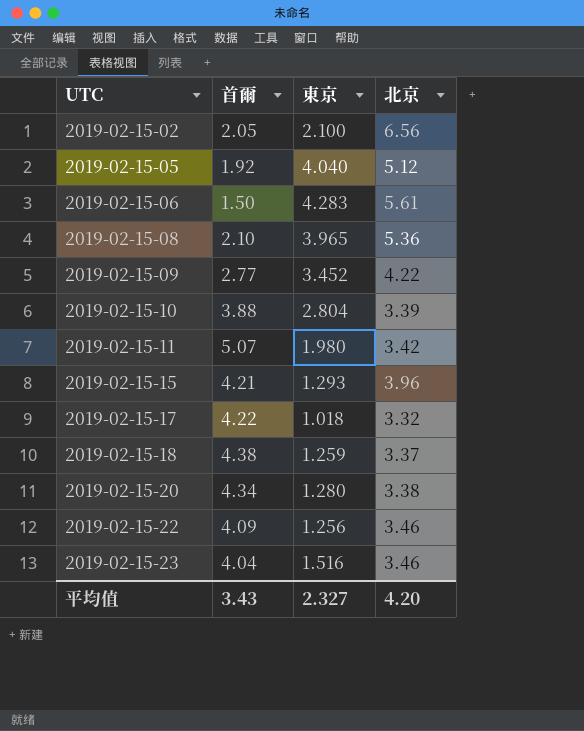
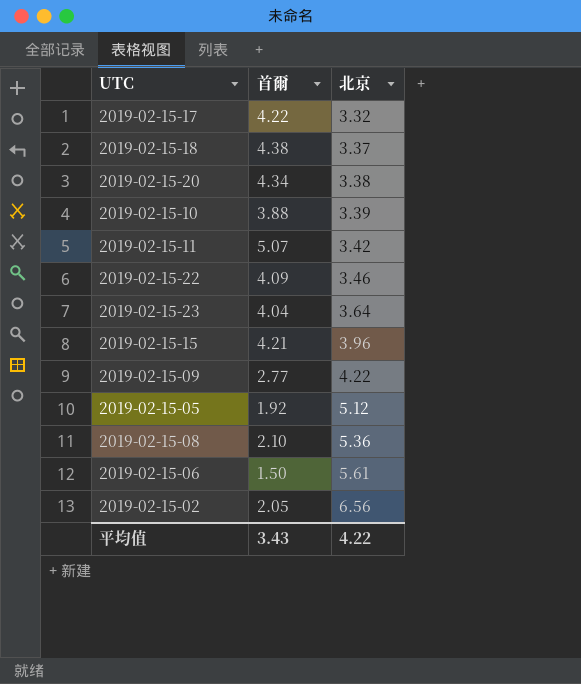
row order: UTC ascending -> 北京 ascending
column 東京 | position: 3 -> none
2019-02-15-23 | 北京: 3.46 -> 3.64
平均值 | 北京: 4.20 -> 4.22

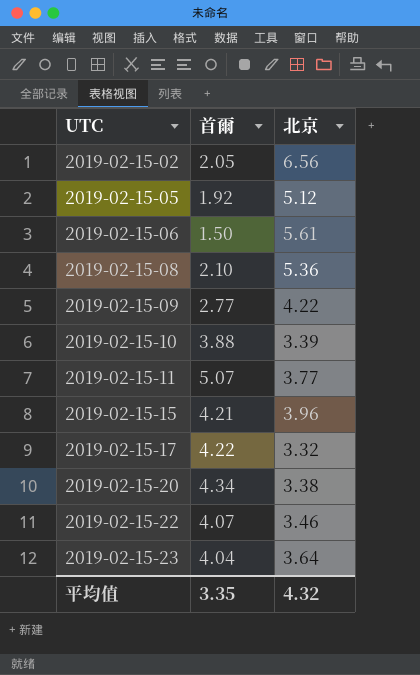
row order: 北京 ascending -> UTC ascending
row 2019-02-15-18: 4.38 | 3.37 -> none
2019-02-15-11 | 北京: 3.42 -> 3.77
2019-02-15-22 | 首爾: 4.09 -> 4.07
平均值 | 首爾: 3.43 -> 3.35
平均值 | 北京: 4.22 -> 4.32

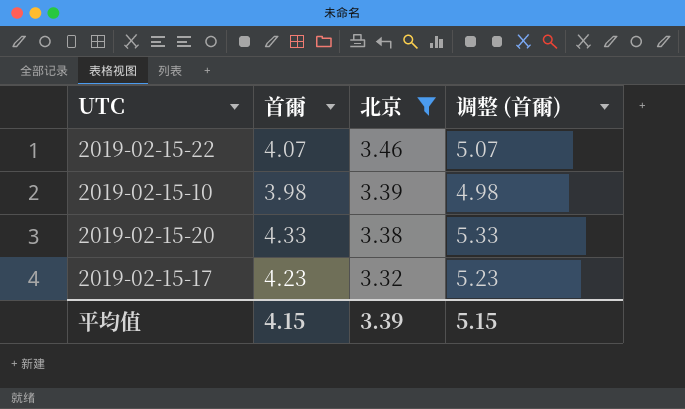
filter: none -> 北京 <= 3.46
row order: UTC ascending -> 北京 descending
column 调整 (首爾) | formula: none -> [首爾] + 1
2019-02-15-10 | 首爾: 3.88 -> 3.98
2019-02-15-20 | 首爾: 4.34 -> 4.33
2019-02-15-17 | 首爾: 4.22 -> 4.23
平均值 | 首爾: 3.35 -> 4.15
平均值 | 北京: 4.32 -> 3.39

